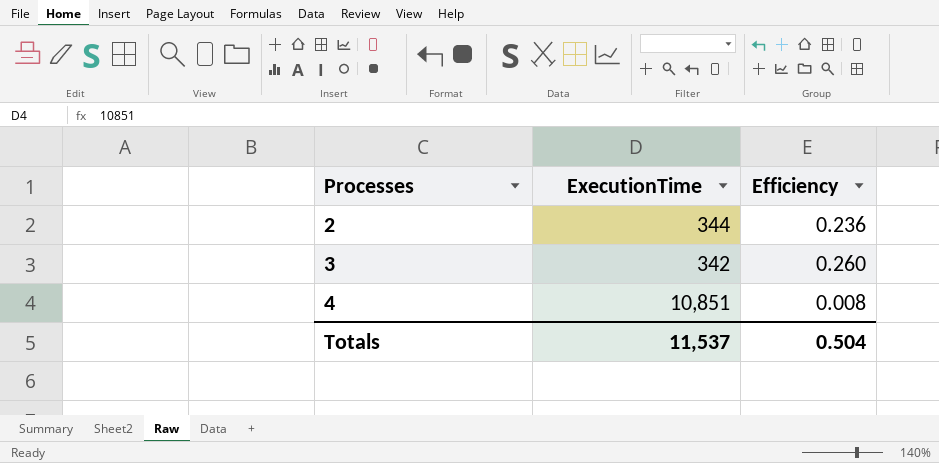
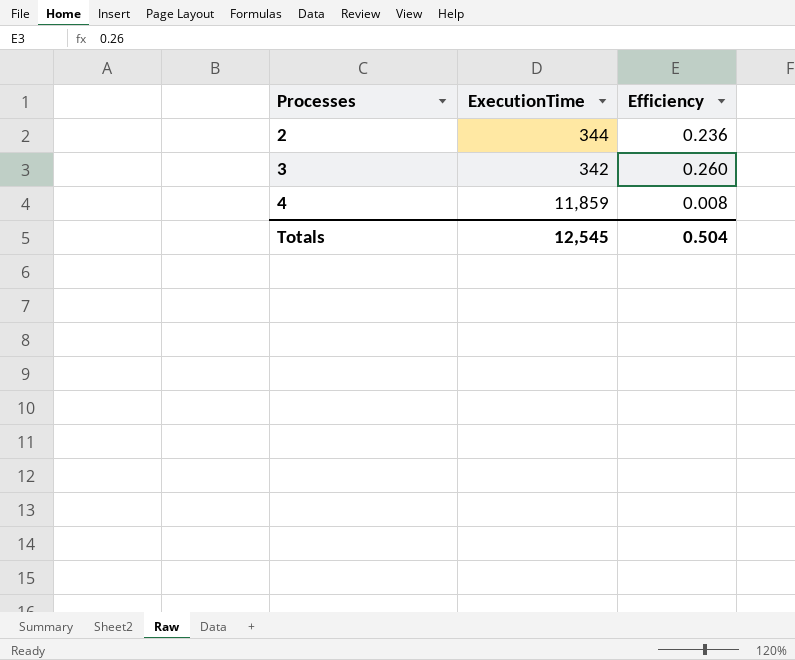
4 | ExecutionTime: 10,851 -> 11,859
Totals | ExecutionTime: 11,537 -> 12,545

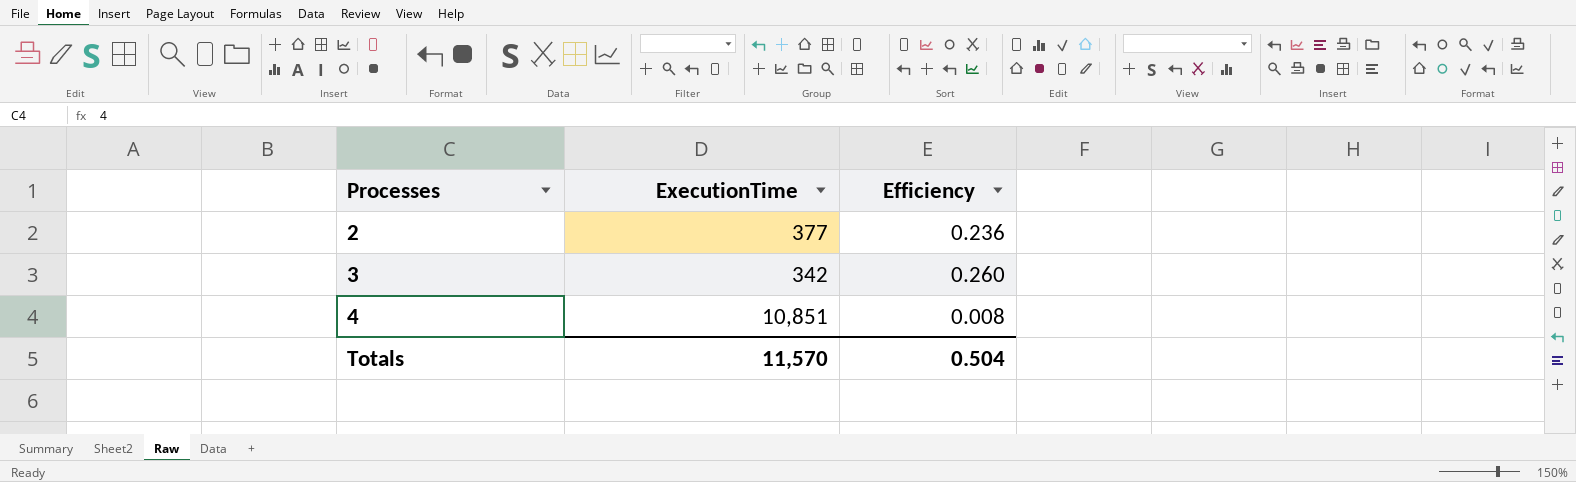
2 | ExecutionTime: 344 -> 377
4 | ExecutionTime: 11,859 -> 10,851
Totals | ExecutionTime: 12,545 -> 11,570

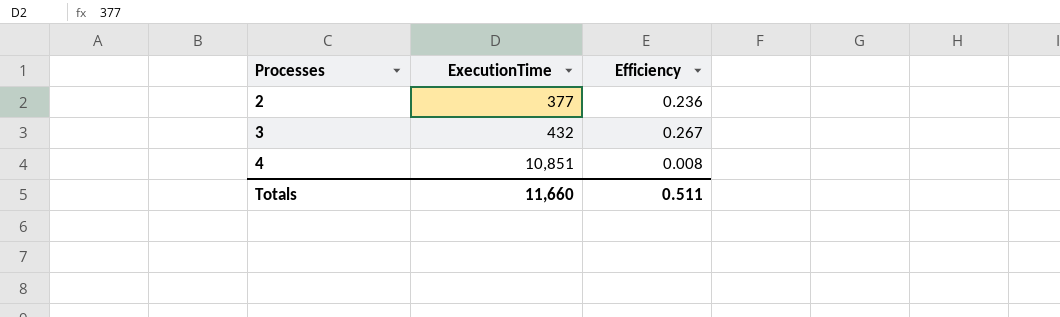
3 | ExecutionTime: 342 -> 432
3 | Efficiency: 0.260 -> 0.267
Totals | ExecutionTime: 11,570 -> 11,660
Totals | Efficiency: 0.504 -> 0.511

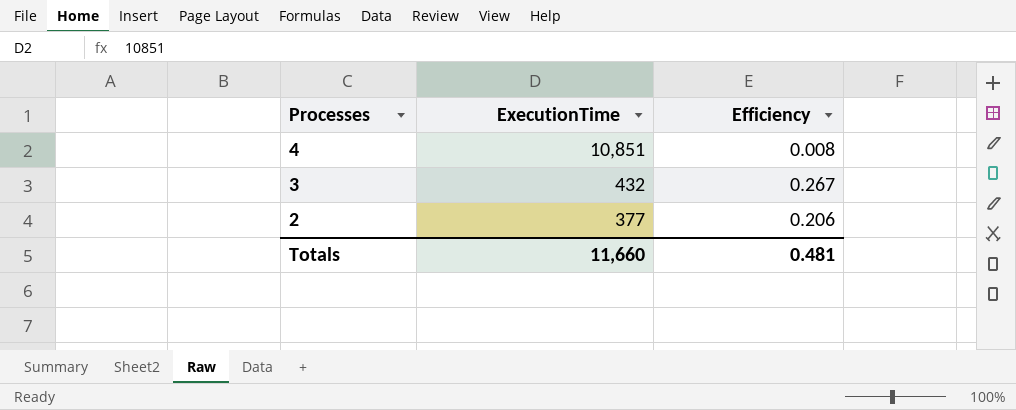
row order: Processes ascending -> Processes descending
2 | Efficiency: 0.236 -> 0.206
Totals | Efficiency: 0.511 -> 0.481

